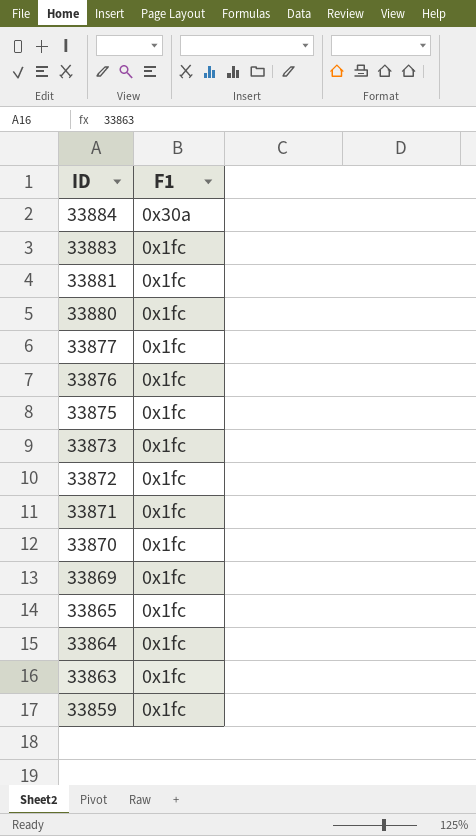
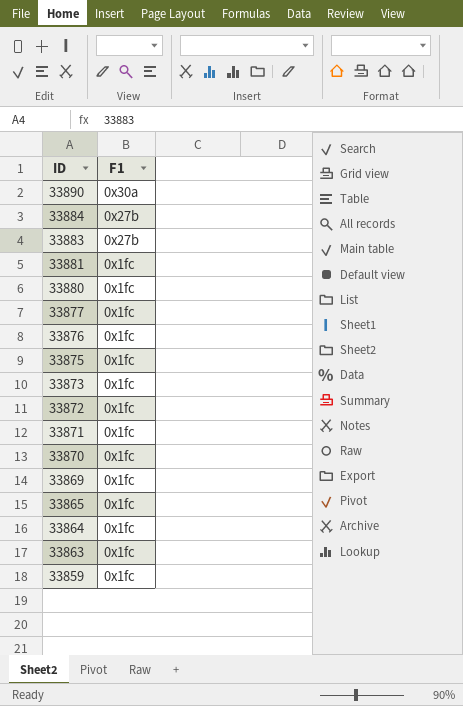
row 33890: none -> 0x30a
33884 | F1: 0x30a -> 0x27b
33883 | F1: 0x1fc -> 0x27b

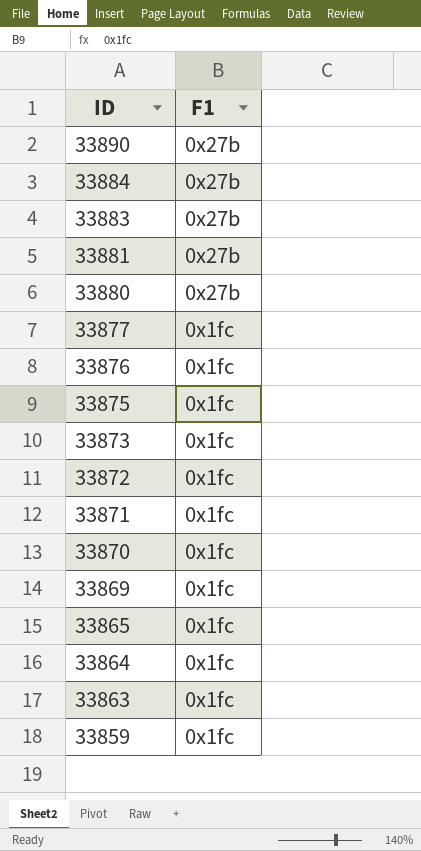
33890 | F1: 0x30a -> 0x27b
33881 | F1: 0x1fc -> 0x27b
33880 | F1: 0x1fc -> 0x27b

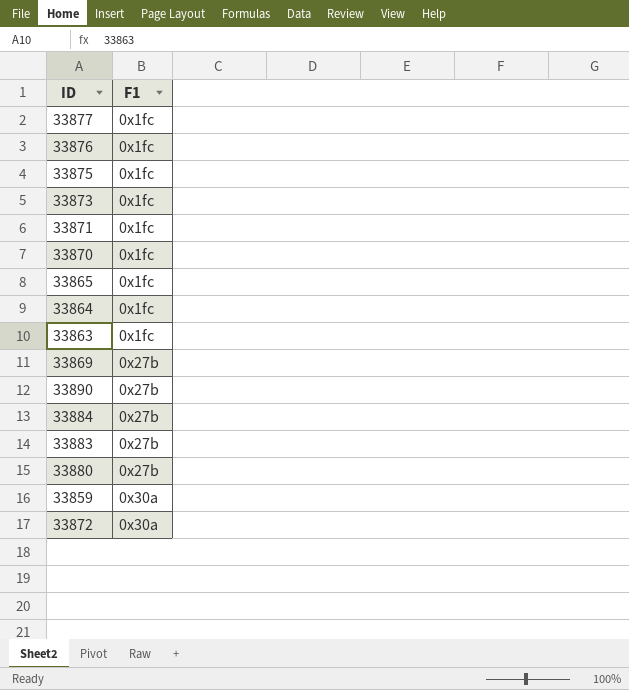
row order: ID descending -> F1 ascending
row 33881: 0x27b -> none
33869 | F1: 0x1fc -> 0x27b
33859 | F1: 0x1fc -> 0x30a
33872 | F1: 0x1fc -> 0x30a

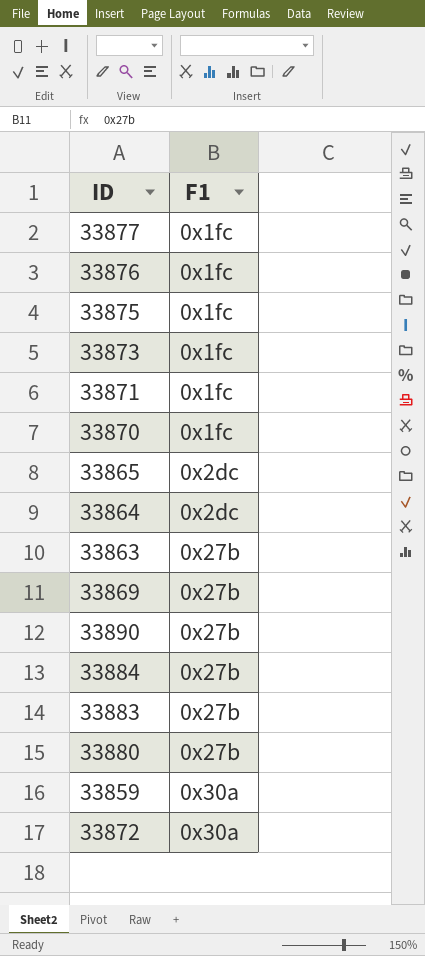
33865 | F1: 0x1fc -> 0x2dc
33864 | F1: 0x1fc -> 0x2dc
33863 | F1: 0x1fc -> 0x27b

